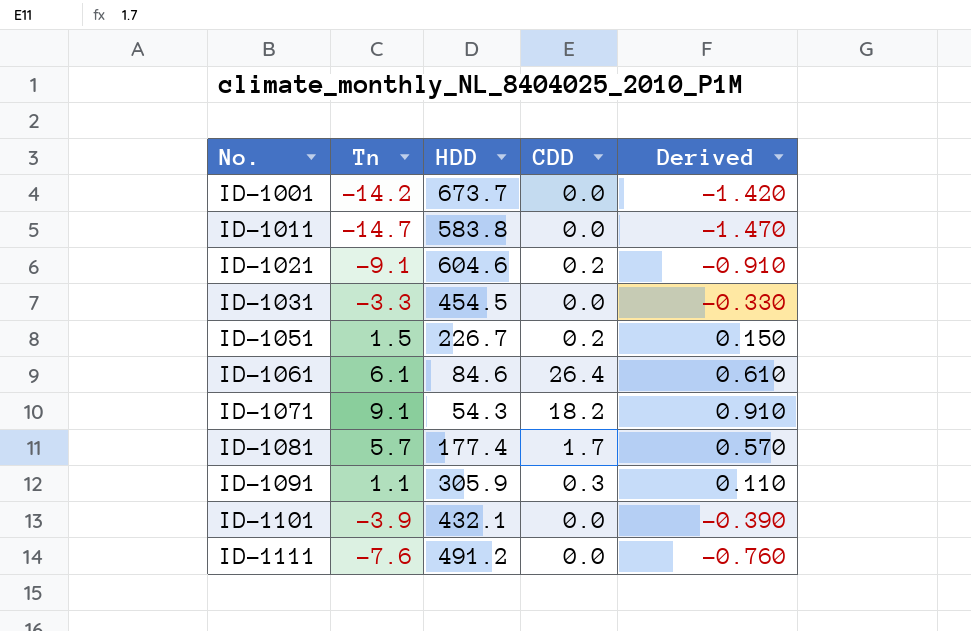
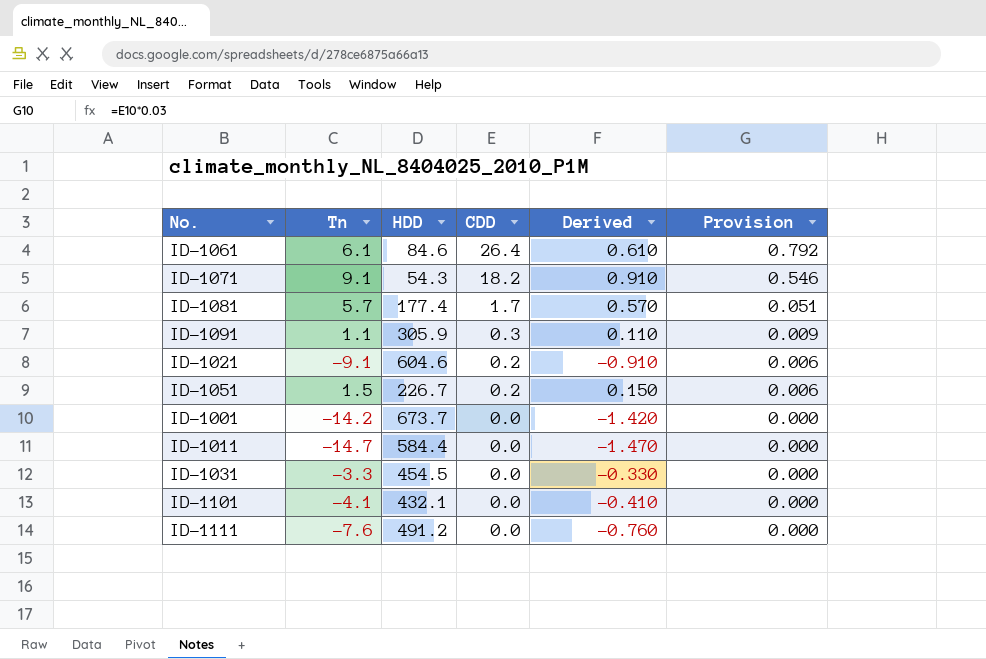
row order: No. ascending -> CDD descending
column Provision | formula: none -> [CDD] * 0.03
ID-1011 | HDD: 583.8 -> 584.4
ID-1101 | Tn: -3.9 -> -4.1
ID-1101 | Derived: -0.390 -> -0.410

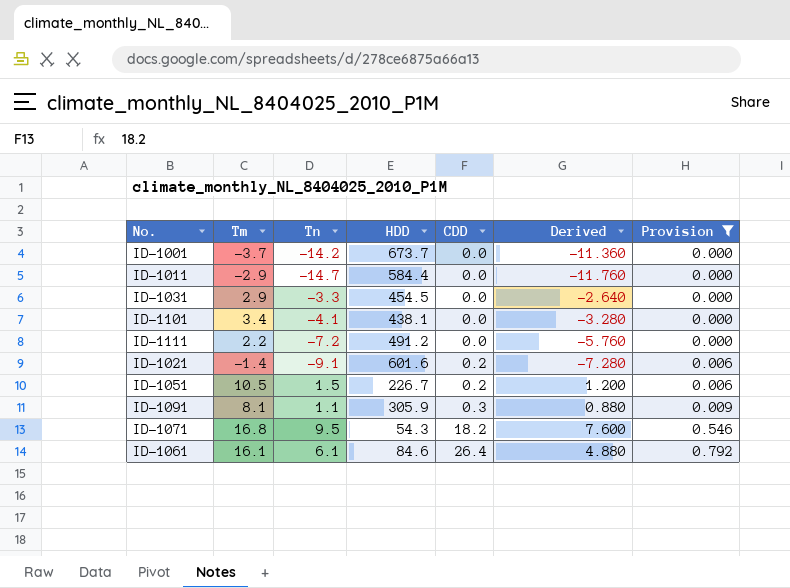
filter: none -> Provision != 0.051
row order: CDD descending -> CDD ascending
column Tm | position: none -> 2
column Derived | formula: [Tn] * 0.1 -> [Tn] * 0.8
ID-1101 | HDD: 432.1 -> 438.1
ID-1111 | Tn: -7.6 -> -7.2
ID-1021 | HDD: 604.6 -> 601.6
ID-1071 | Tn: 9.1 -> 9.5

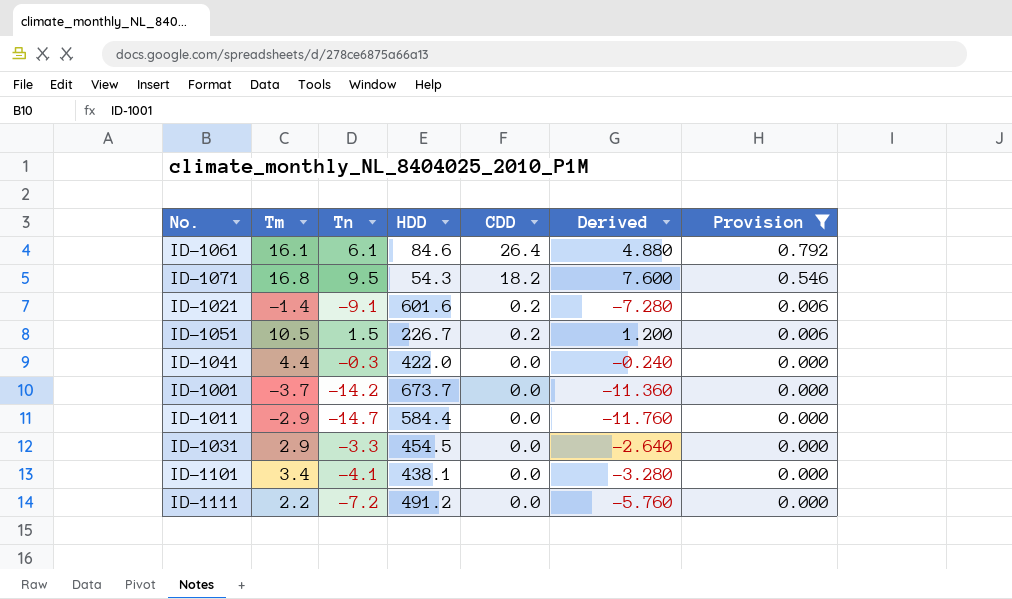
row order: CDD ascending -> CDD descending
row ID-1091: 8.1 | 1.1 | 305.9 | 0.3 | 0.880 | 0.009 -> none
row ID-1041: none -> 4.4 | -0.3 | 422.0 | 0.0 | -0.240 | 0.000

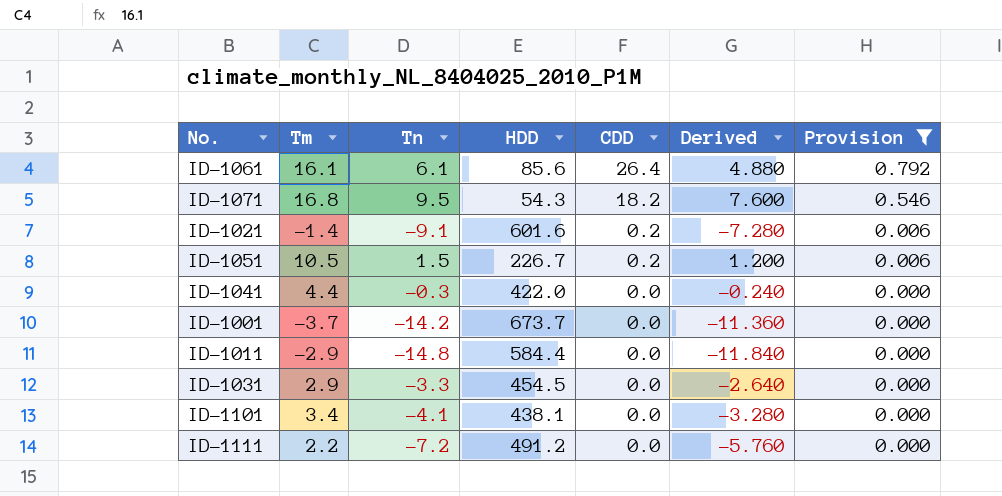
ID-1061 | HDD: 84.6 -> 85.6
ID-1011 | Tn: -14.7 -> -14.8
ID-1011 | Derived: -11.760 -> -11.840

